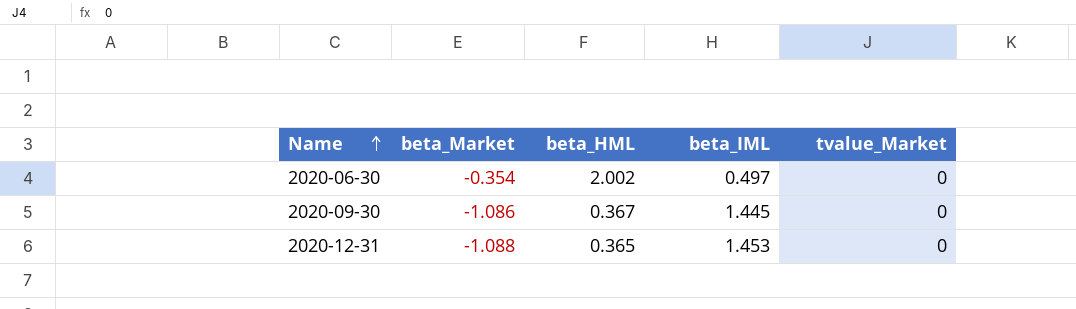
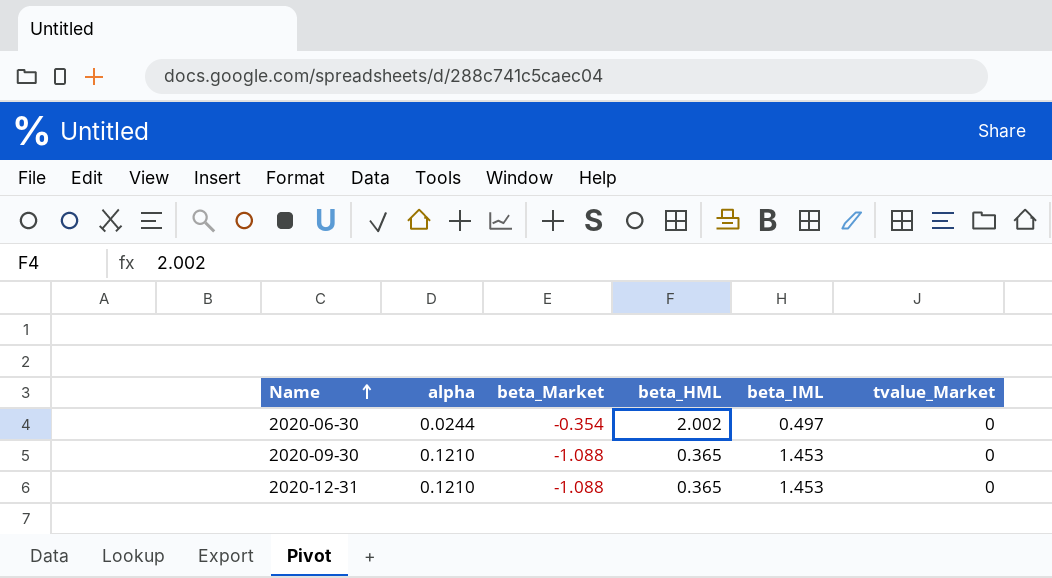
column alpha | position: none -> 2
2020-09-30 | beta_Market: -1.086 -> -1.088
2020-09-30 | beta_HML: 0.367 -> 0.365
2020-09-30 | beta_IML: 1.445 -> 1.453

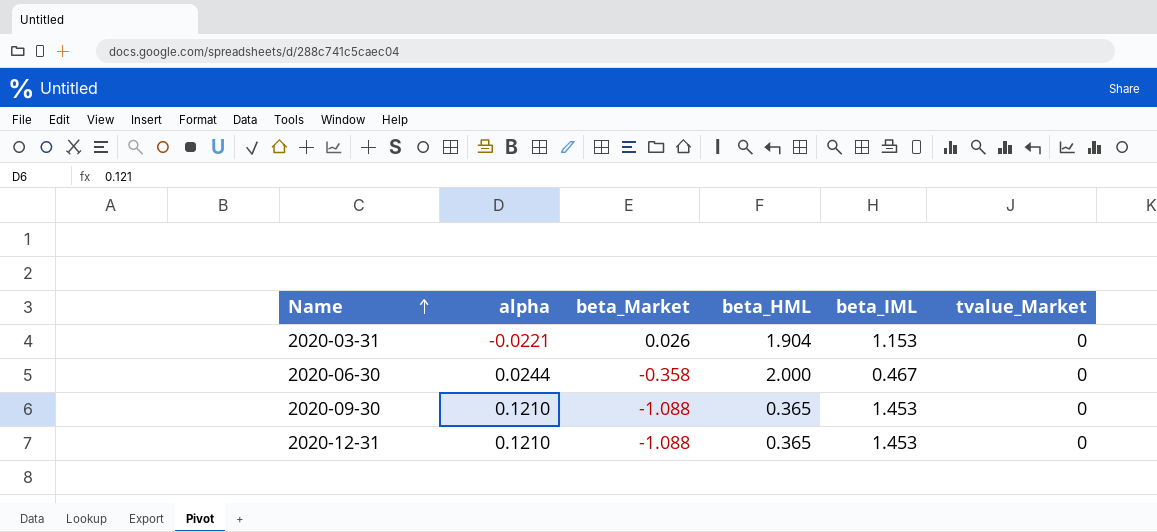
row 2020-03-31: none -> -0.0221 | 0.026 | 1.904 | 1.153 | 0
2020-06-30 | beta_Market: -0.354 -> -0.358
2020-06-30 | beta_HML: 2.002 -> 2.000
2020-06-30 | beta_IML: 0.497 -> 0.467

